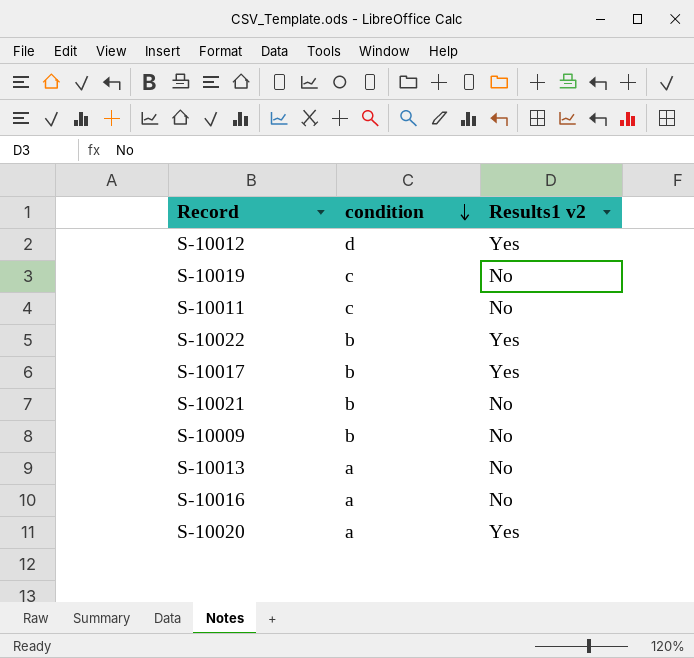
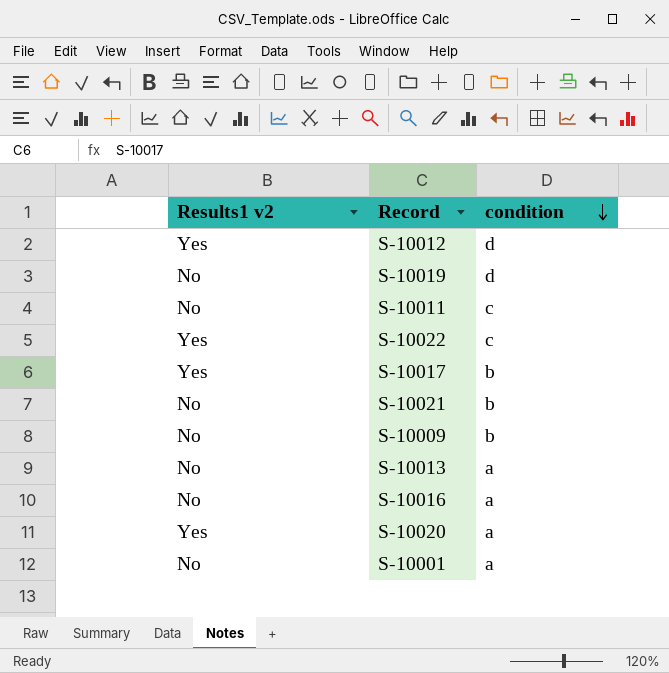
column Results1 v2 | position: 3 -> 1
S-10019 | condition: c -> d
S-10022 | condition: b -> c
row S-10001: none -> No | a

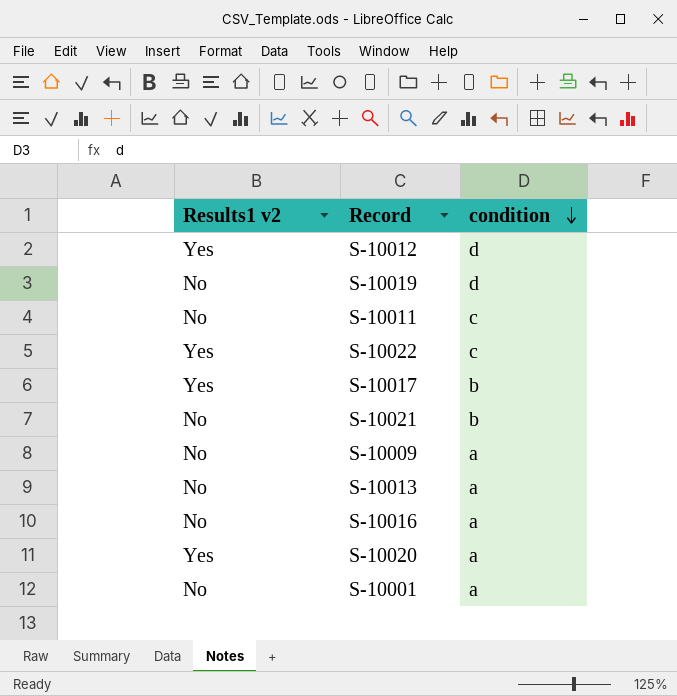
S-10009 | condition: b -> a

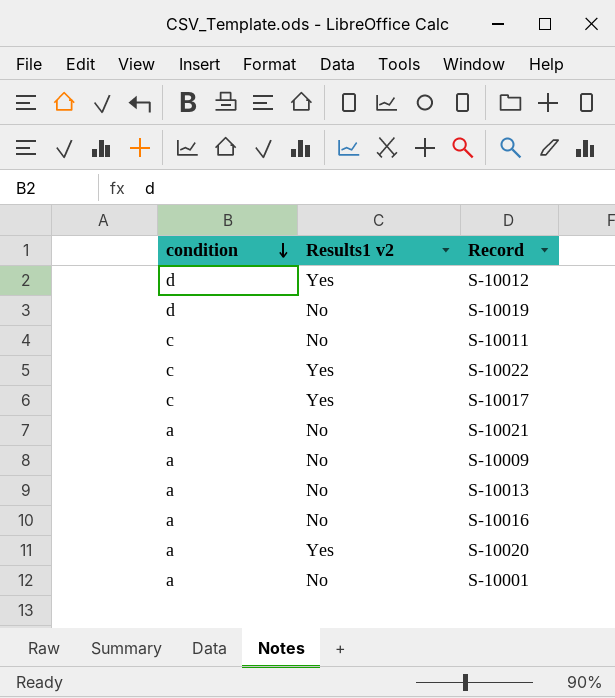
column condition | position: 3 -> 1
S-10017 | condition: b -> c
S-10021 | condition: b -> a

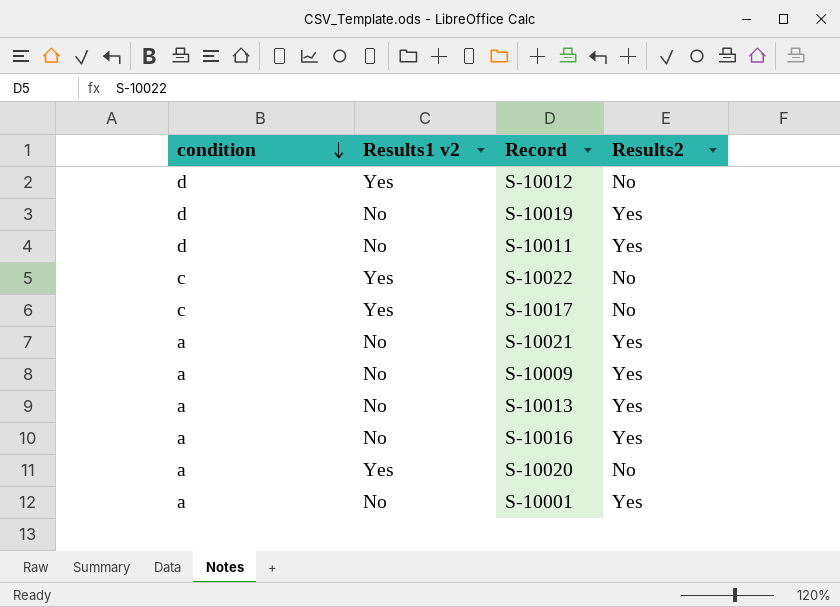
column Results2 | position: none -> 4
S-10011 | condition: c -> d

